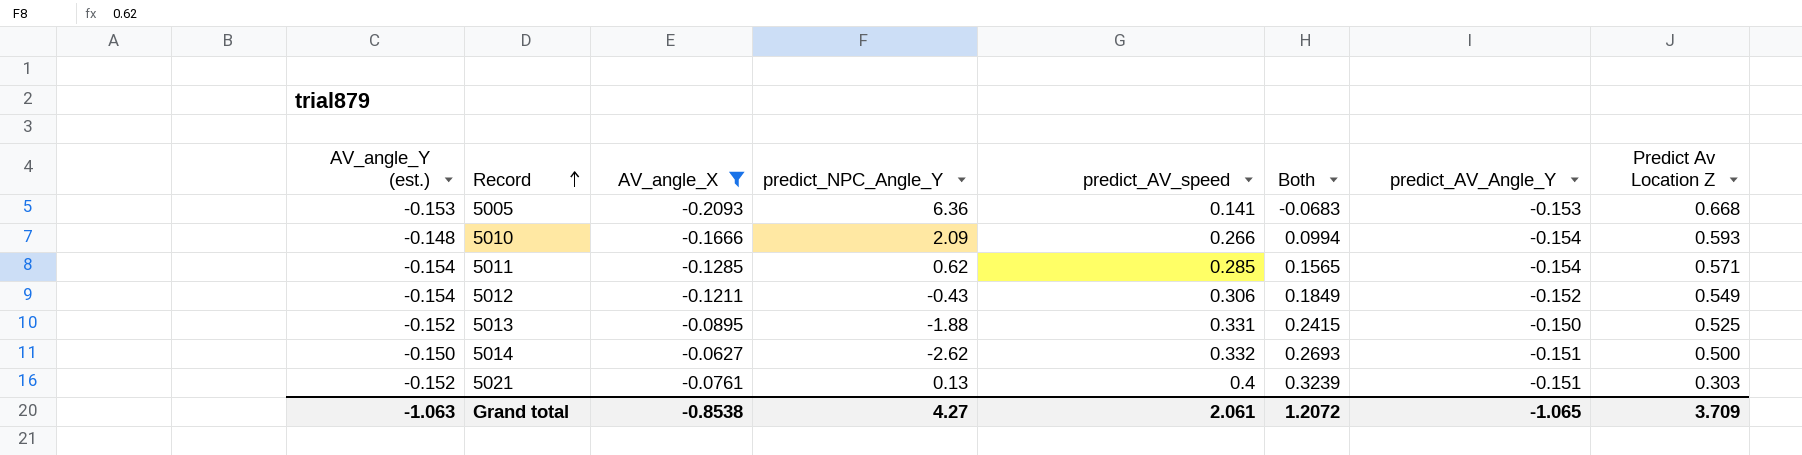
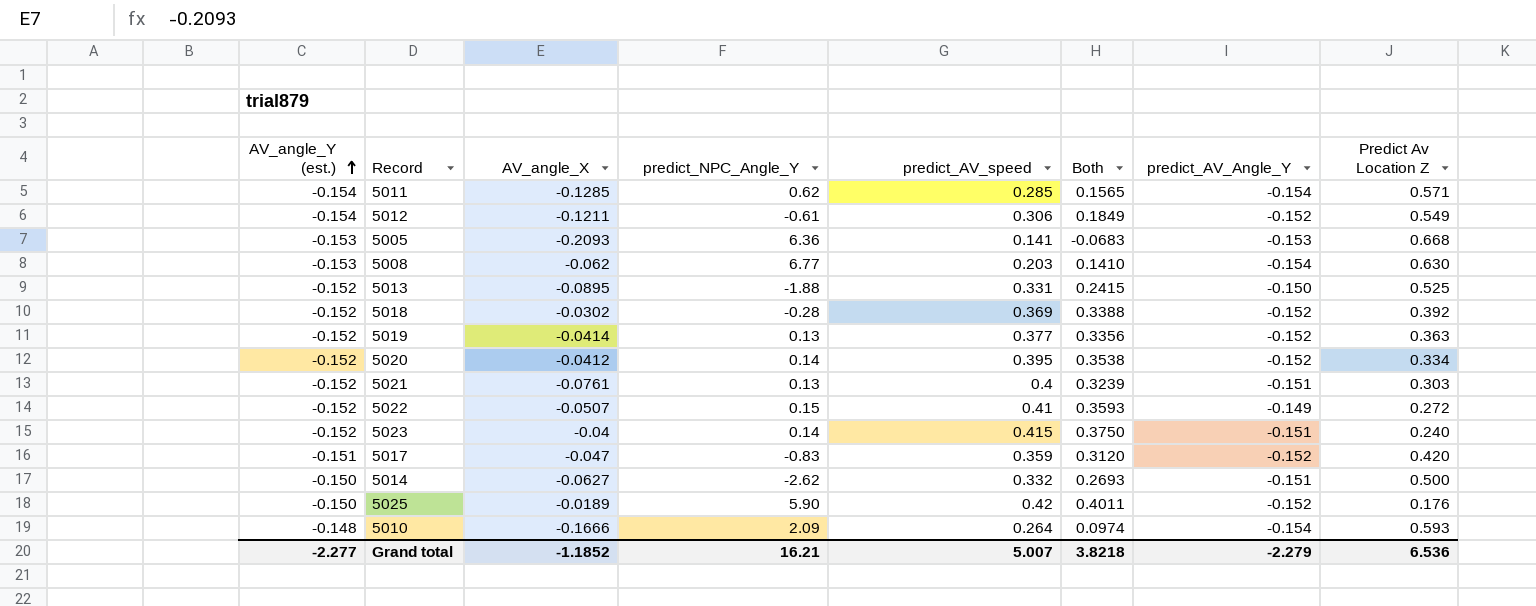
filter: AV_angle_X <= -0.0627 -> none
row order: Record ascending -> AV_angle_Y (est.) ascending
5012 | predict_NPC_Angle_Y: -0.43 -> -0.61
5010 | predict_AV_speed: 0.266 -> 0.264
5010 | Both: 0.0994 -> 0.0974
Grand total | AV_angle_Y (est.): -1.063 -> -2.277
Grand total | AV_angle_X: -0.8538 -> -1.1852
Grand total | predict_NPC_Angle_Y: 4.27 -> 16.21
Grand total | predict_AV_speed: 2.061 -> 5.007
Grand total | Both: 1.2072 -> 3.8218
Grand total | predict_AV_Angle_Y: -1.065 -> -2.279
Grand total | Predict Av Location Z: 3.709 -> 6.536

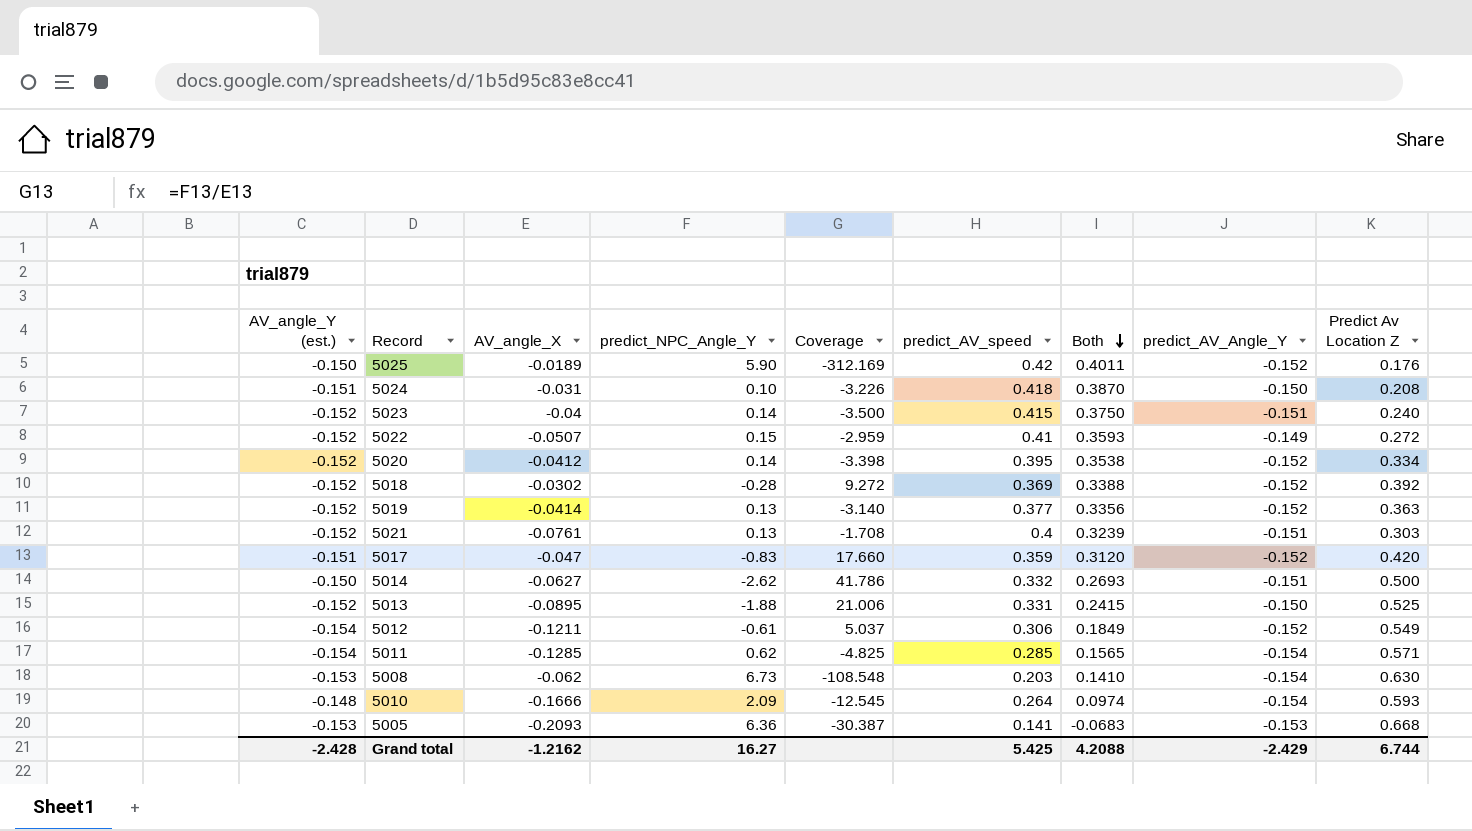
row order: AV_angle_Y (est.) ascending -> Both descending
column Coverage | formula: none -> [predict_NPC_Angle_Y] / [AV_angle_X]
row 5024: none -> -0.151 | -0.031 | 0.10 | -3.226 | 0.418 | 0.3870 | -0.150 | 0.208
5008 | predict_NPC_Angle_Y: 6.77 -> 6.73
Grand total | AV_angle_Y (est.): -2.277 -> -2.428
Grand total | AV_angle_X: -1.1852 -> -1.2162
Grand total | predict_NPC_Angle_Y: 16.21 -> 16.27
Grand total | predict_AV_speed: 5.007 -> 5.425
Grand total | Both: 3.8218 -> 4.2088
Grand total | predict_AV_Angle_Y: -2.279 -> -2.429
Grand total | Predict Av Location Z: 6.536 -> 6.744

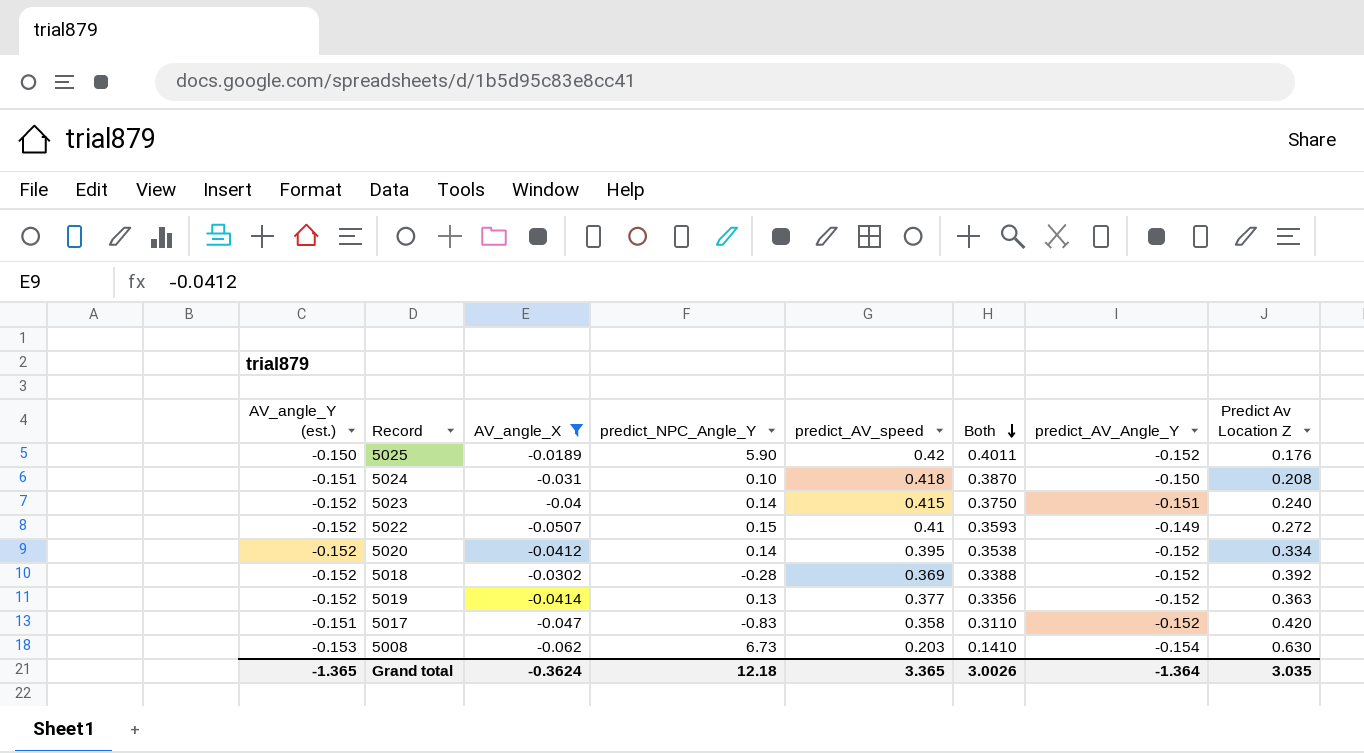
filter: none -> AV_angle_X >= -0.062
column Coverage | formula: [predict_NPC_Angle_Y] / [AV_angle_X] -> none
5017 | predict_AV_speed: 0.359 -> 0.358
5017 | Both: 0.3120 -> 0.3110
Grand total | AV_angle_Y (est.): -2.428 -> -1.365
Grand total | AV_angle_X: -1.2162 -> -0.3624
Grand total | predict_NPC_Angle_Y: 16.27 -> 12.18
Grand total | predict_AV_speed: 5.425 -> 3.365
Grand total | Both: 4.2088 -> 3.0026
Grand total | predict_AV_Angle_Y: -2.429 -> -1.364
Grand total | Predict Av Location Z: 6.744 -> 3.035

